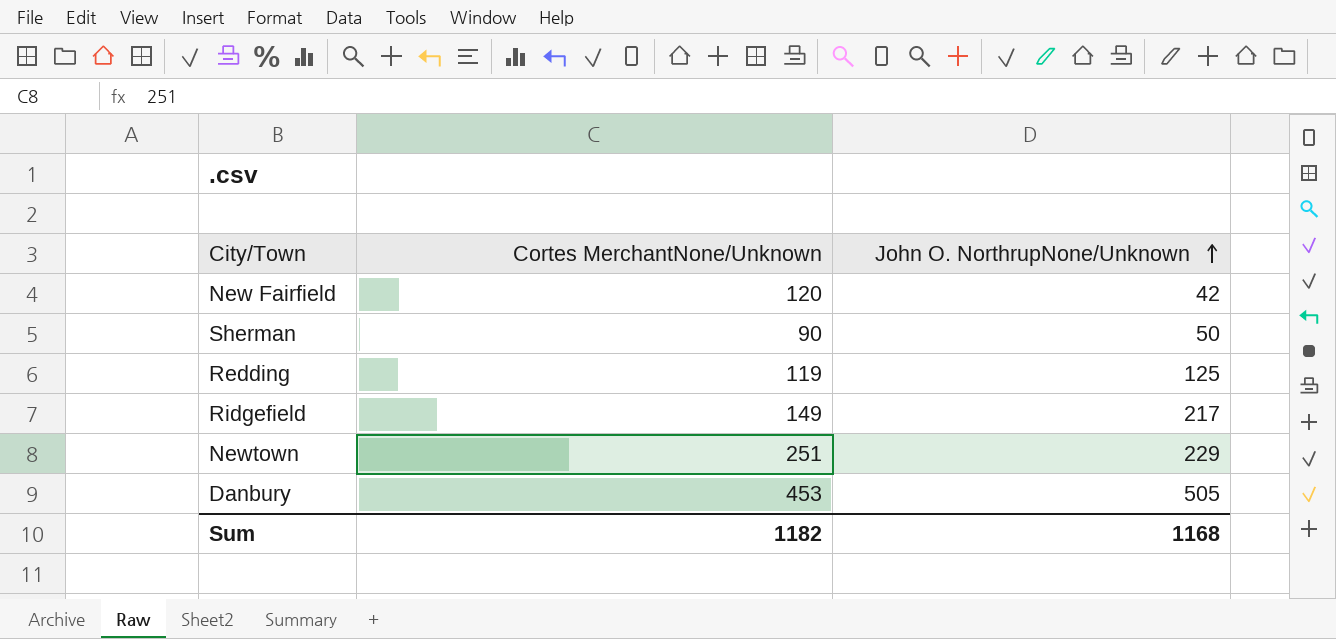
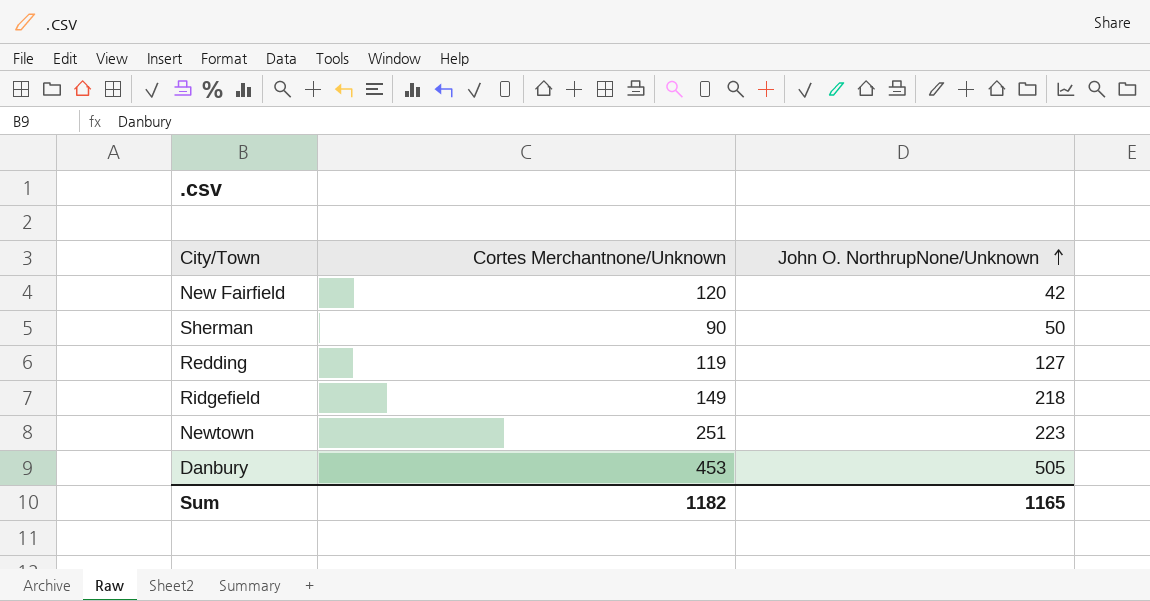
column name: Cortes MerchantNone/Unknown -> Cortes Merchantnone/Unknown
Redding | John O. NorthrupNone/Unknown: 125 -> 127
Ridgefield | John O. NorthrupNone/Unknown: 217 -> 218
Newtown | John O. NorthrupNone/Unknown: 229 -> 223
Sum | John O. NorthrupNone/Unknown: 1168 -> 1165

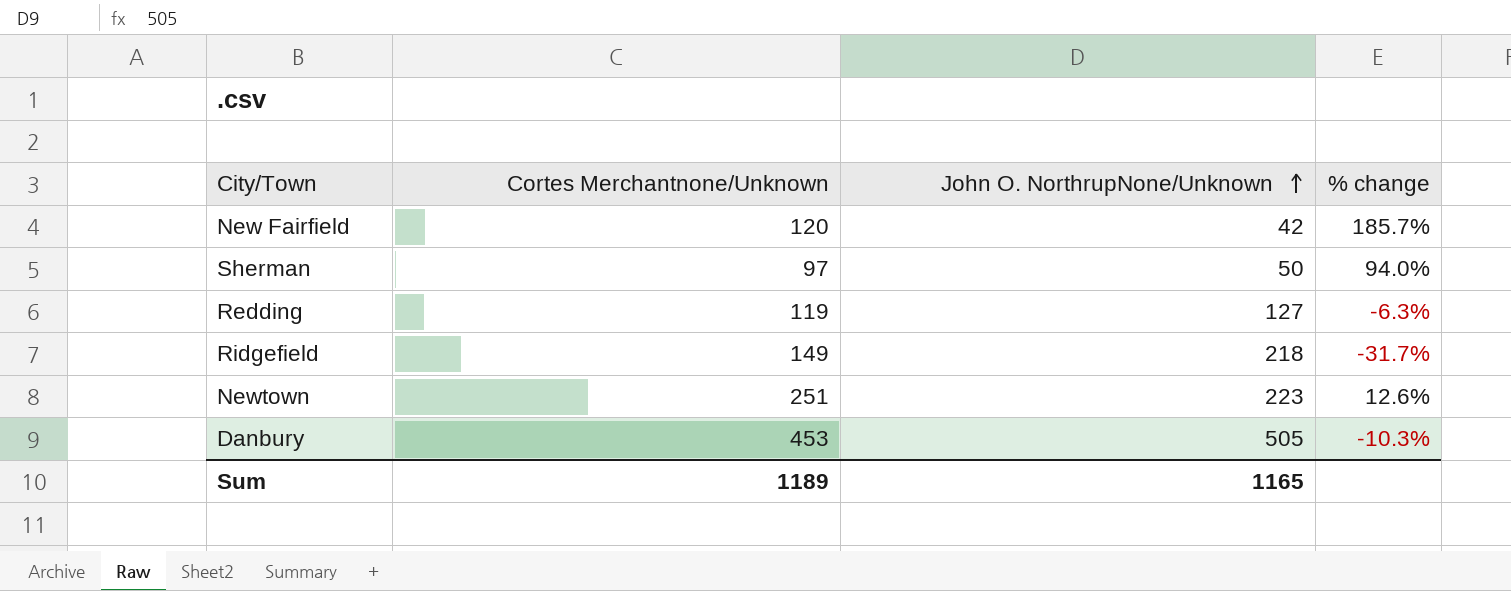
column % change | formula: none -> ([Cortes Merchantnone/Unknown] - [John O. NorthrupNone/Unknown]) / [John O. NorthrupNone/Unknown]
Sherman | Cortes Merchantnone/Unknown: 90 -> 97
Sum | Cortes Merchantnone/Unknown: 1182 -> 1189

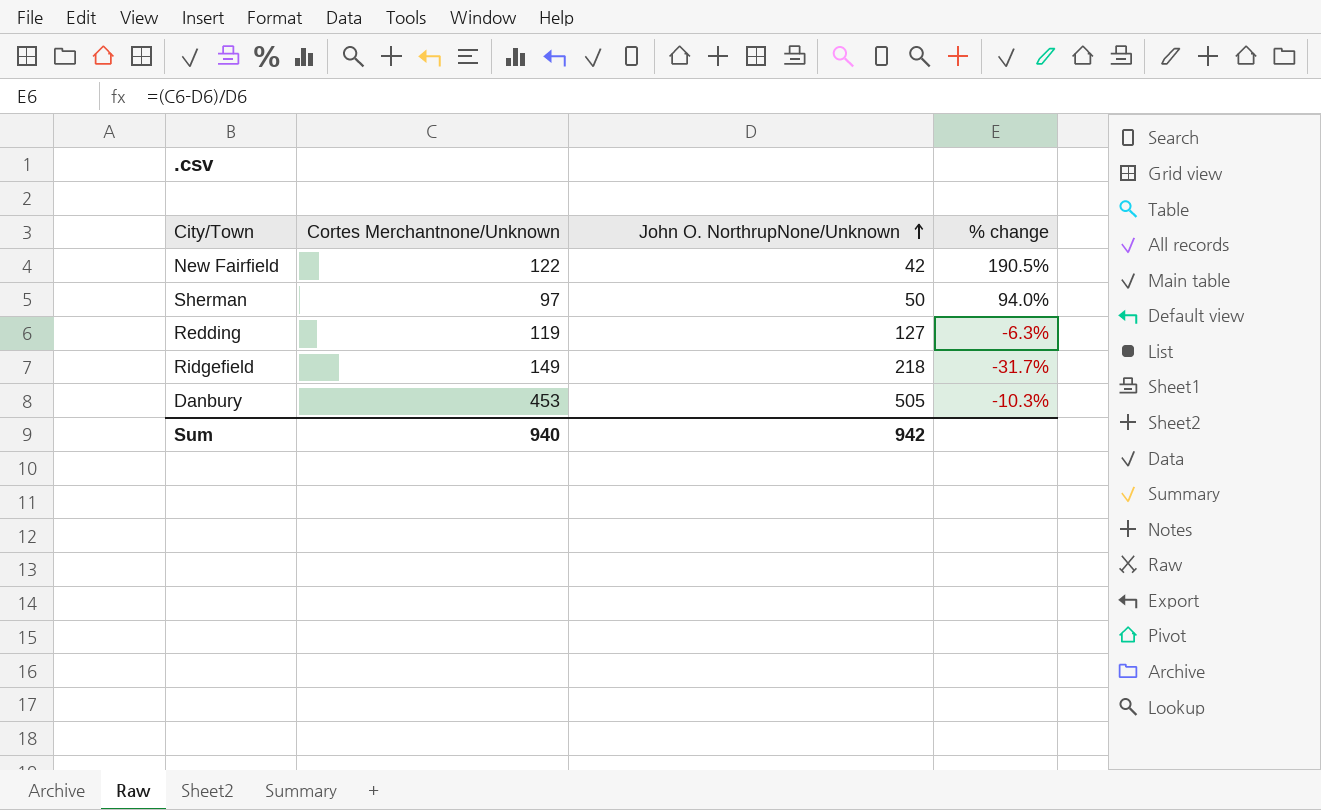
row Newtown: 251 | 223 | 12.6% -> none
New Fairfield | Cortes Merchantnone/Unknown: 120 -> 122
New Fairfield | % change: 185.7% -> 190.5%
Sum | Cortes Merchantnone/Unknown: 1189 -> 940
Sum | John O. NorthrupNone/Unknown: 1165 -> 942

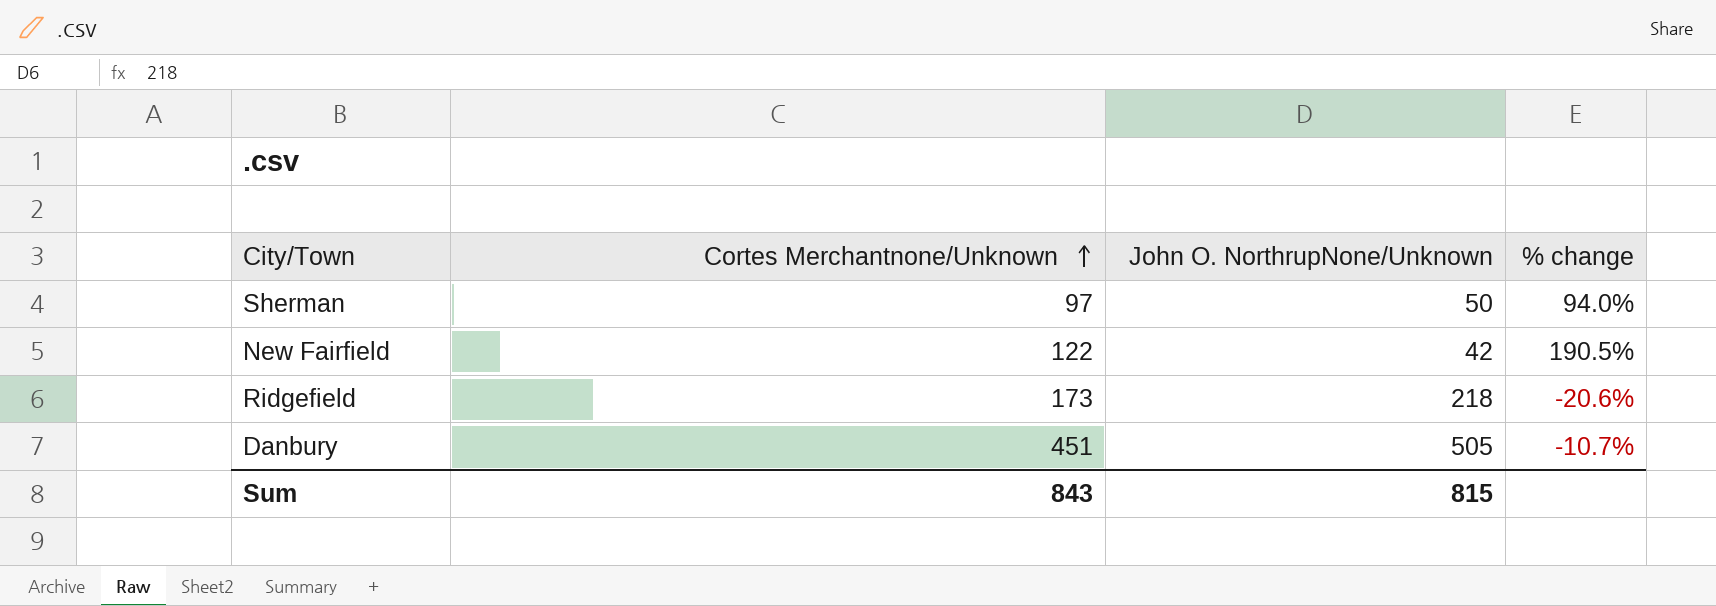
row order: John O. NorthrupNone/Unknown ascending -> Cortes Merchantnone/Unknown ascending
row Redding: 119 | 127 | -6.3% -> none
Ridgefield | Cortes Merchantnone/Unknown: 149 -> 173
Ridgefield | % change: -31.7% -> -20.6%
Danbury | Cortes Merchantnone/Unknown: 453 -> 451
Danbury | % change: -10.3% -> -10.7%
Sum | Cortes Merchantnone/Unknown: 940 -> 843
Sum | John O. NorthrupNone/Unknown: 942 -> 815

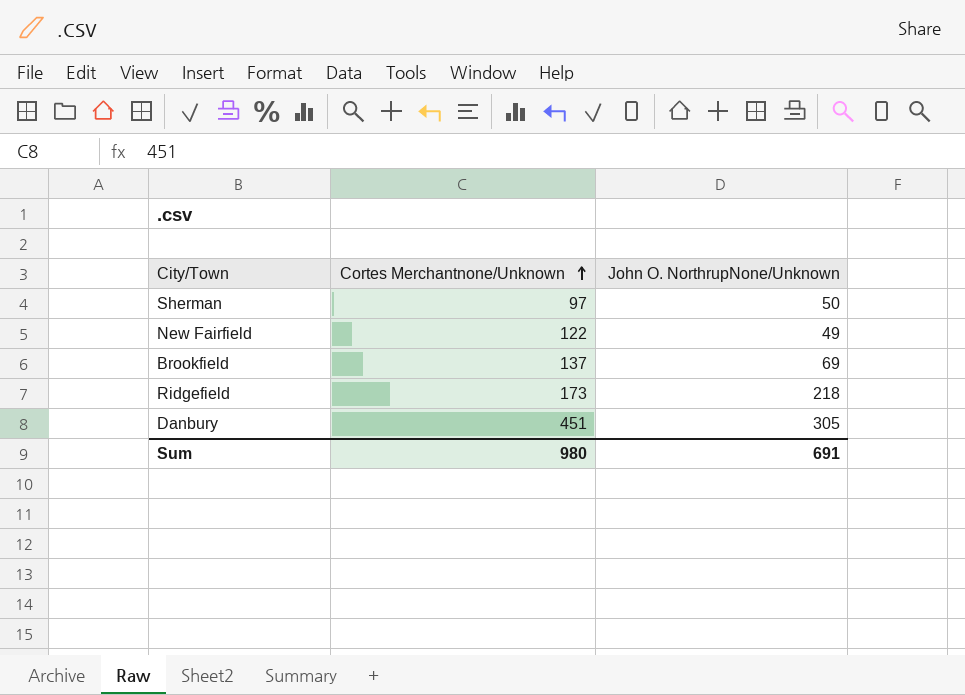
column % change | formula: ([Cortes Merchantnone/Unknown] - [John O. NorthrupNone/Unknown]) / [John O. NorthrupNone/Unknown] -> none
New Fairfield | John O. NorthrupNone/Unknown: 42 -> 49
row Brookfield: none -> 137 | 69
Danbury | John O. NorthrupNone/Unknown: 505 -> 305
Sum | Cortes Merchantnone/Unknown: 843 -> 980
Sum | John O. NorthrupNone/Unknown: 815 -> 691

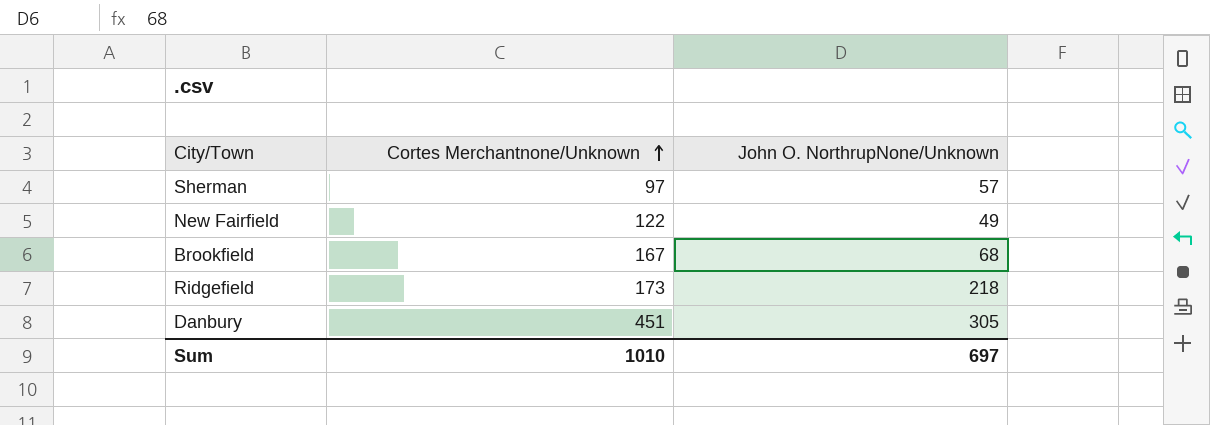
Sherman | John O. NorthrupNone/Unknown: 50 -> 57
Brookfield | Cortes Merchantnone/Unknown: 137 -> 167
Brookfield | John O. NorthrupNone/Unknown: 69 -> 68
Sum | Cortes Merchantnone/Unknown: 980 -> 1010
Sum | John O. NorthrupNone/Unknown: 691 -> 697

